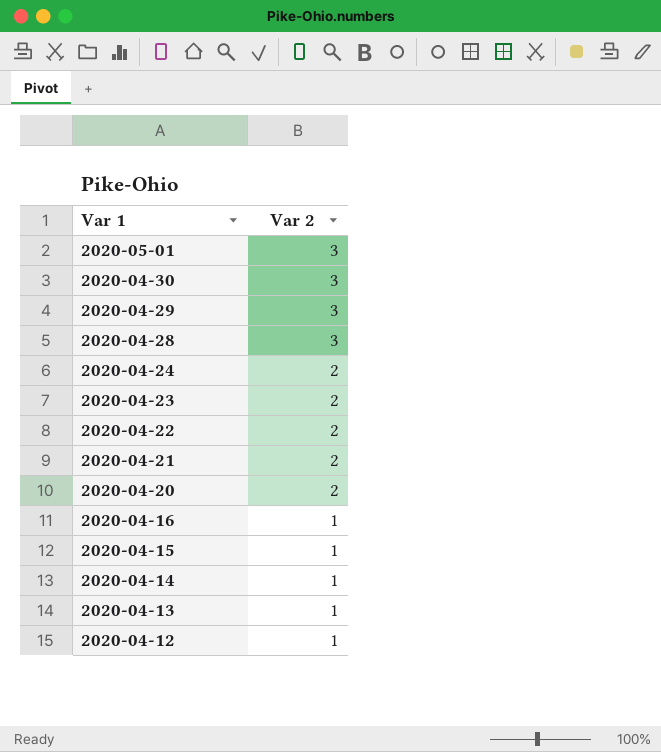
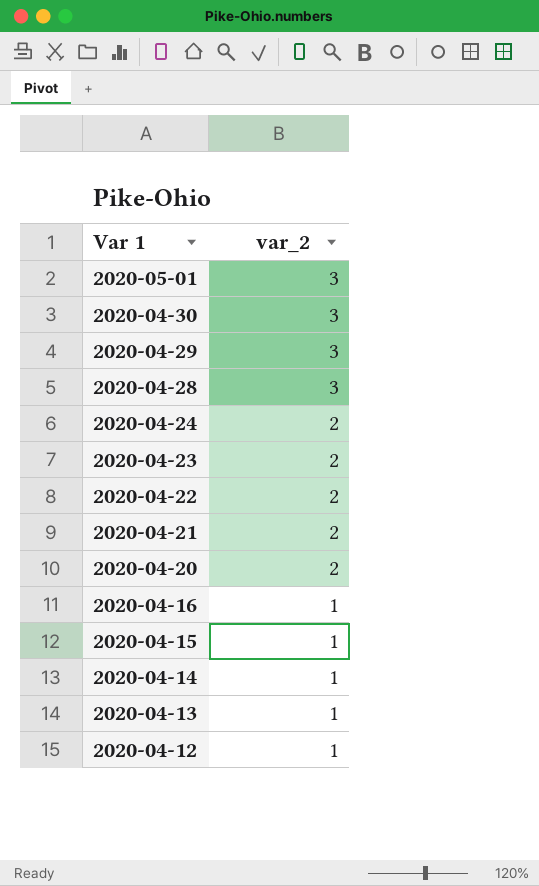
column name: Var 2 -> var_2

